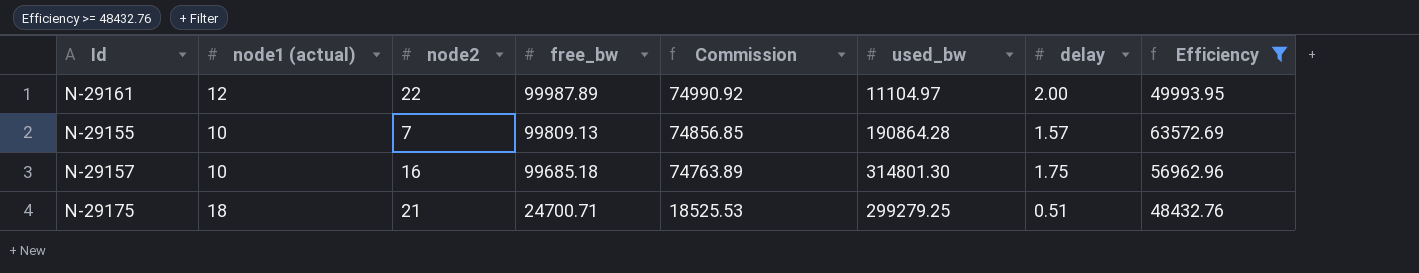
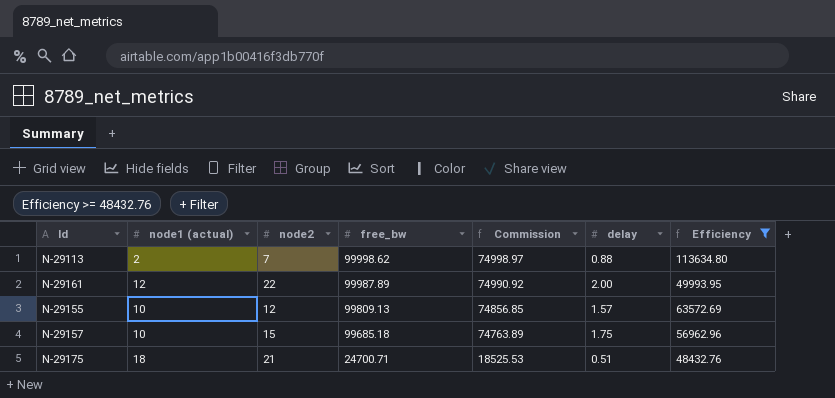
column used_bw | position: 6 -> none
row N-29113: none -> 2 | 7 | 99998.62 | 74998.97 | 0.88 | 113634.80
N-29155 | node2: 7 -> 12
N-29157 | node2: 16 -> 15

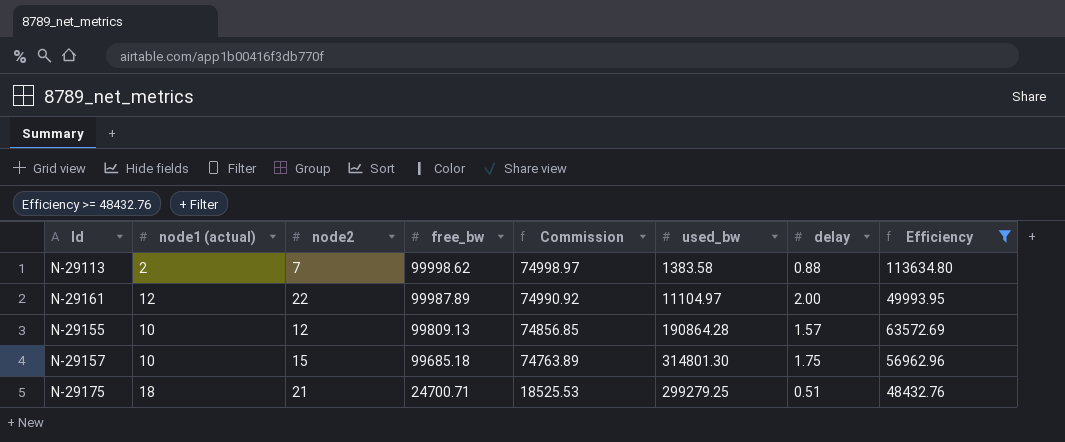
column used_bw | position: none -> 6

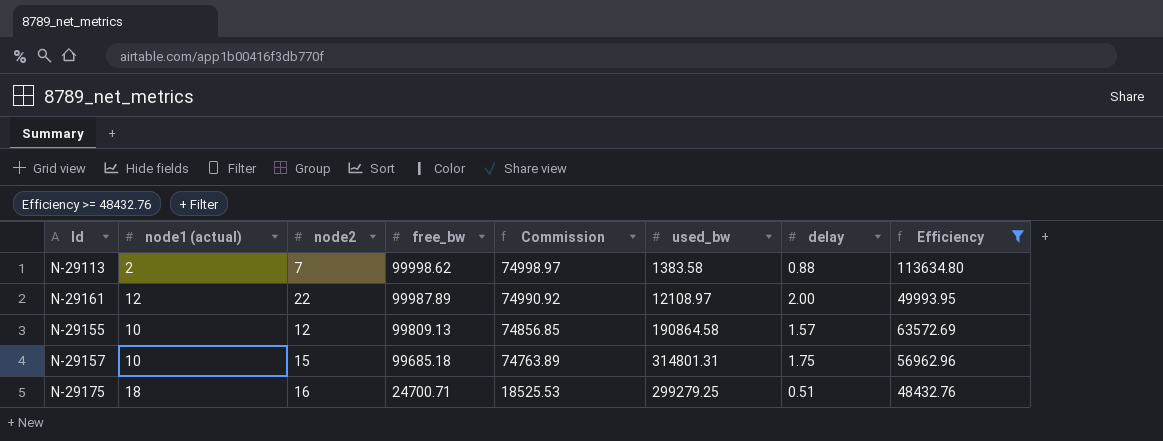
N-29161 | used_bw: 11104.97 -> 12108.97
N-29155 | used_bw: 190864.28 -> 190864.58
N-29157 | used_bw: 314801.30 -> 314801.31
N-29175 | node2: 21 -> 16

